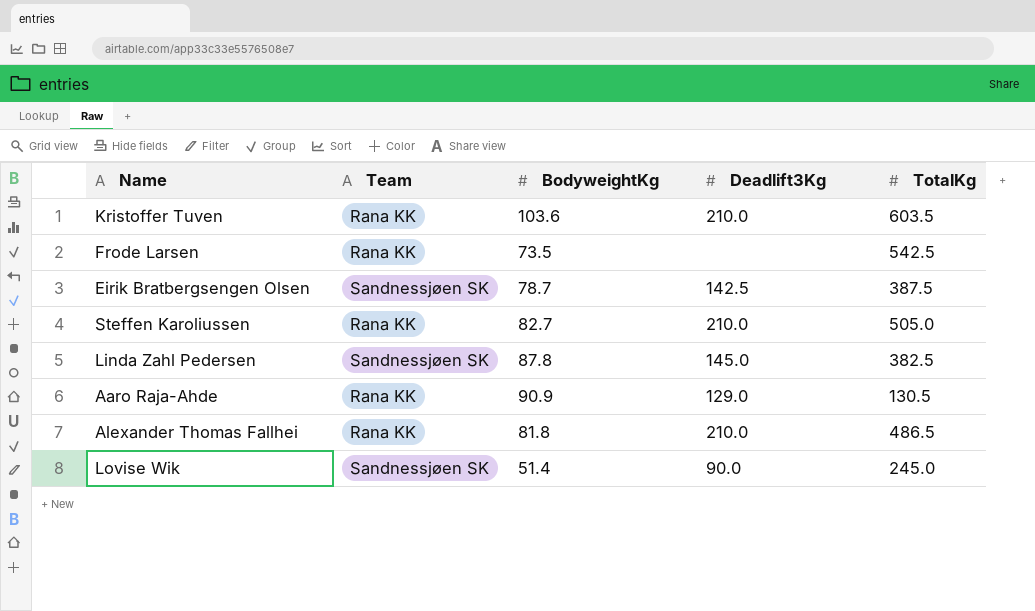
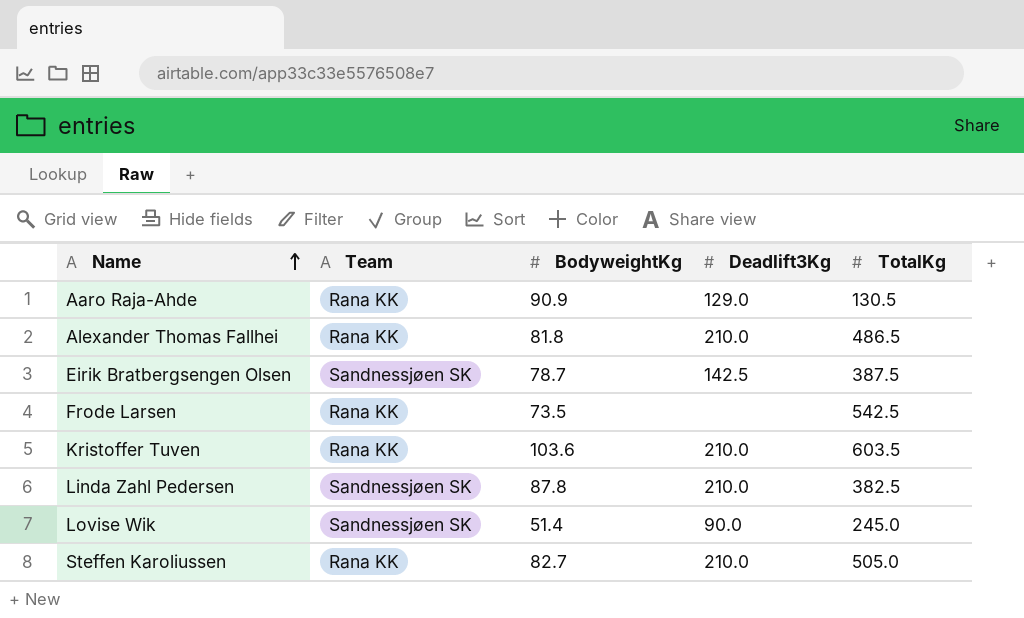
row order: none -> Name ascending
Linda Zahl Pedersen | Deadlift3Kg: 145.0 -> 210.0

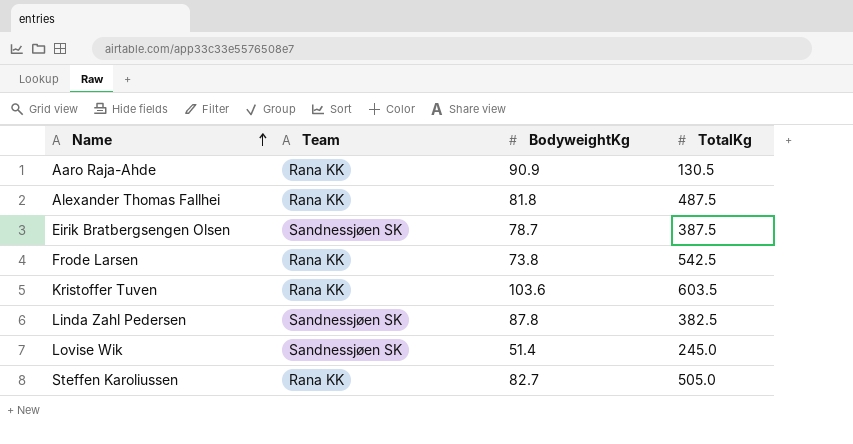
column Deadlift3Kg | position: 4 -> none
Alexander Thomas Fallhei | TotalKg: 486.5 -> 487.5
Frode Larsen | BodyweightKg: 73.5 -> 73.8

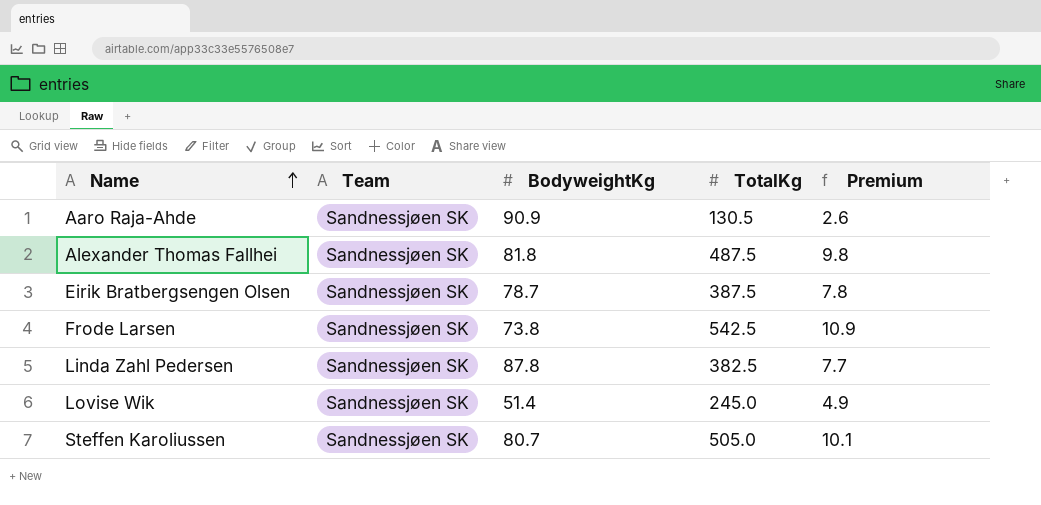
column Premium | formula: none -> [TotalKg] * 0.02
row Kristoffer Tuven: Rana KK | 103.6 | 603.5 -> none
Aaro Raja-Ahde | Team: Rana KK -> Sandnessjøen SK
Alexander Thomas Fallhei | Team: Rana KK -> Sandnessjøen SK
Frode Larsen | Team: Rana KK -> Sandnessjøen SK
Steffen Karoliussen | Team: Rana KK -> Sandnessjøen SK
Steffen Karoliussen | BodyweightKg: 82.7 -> 80.7

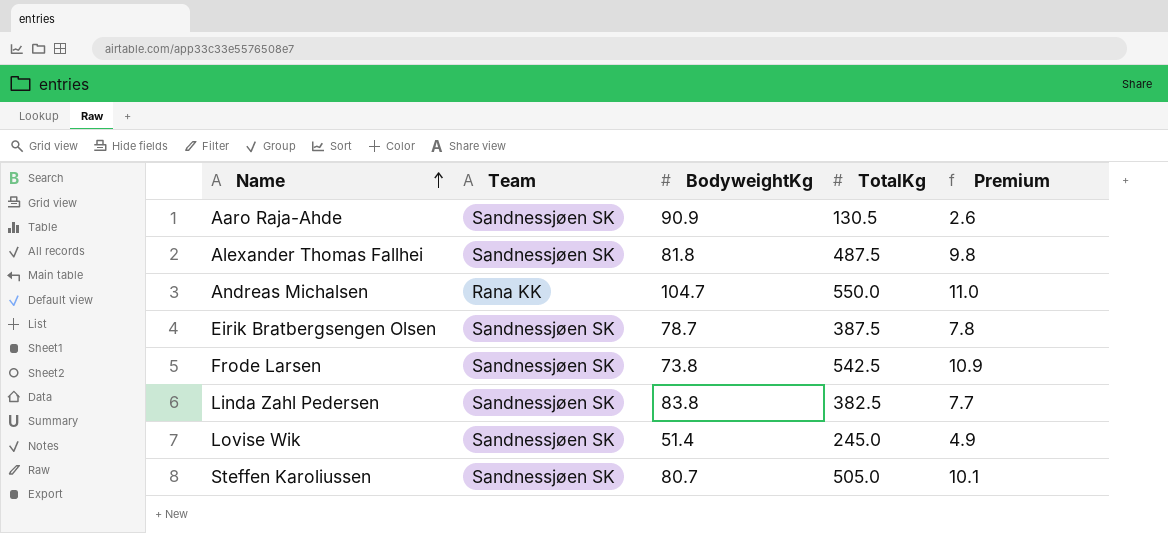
row Andreas Michalsen: none -> Rana KK | 104.7 | 550.0 | 11.0
Linda Zahl Pedersen | BodyweightKg: 87.8 -> 83.8

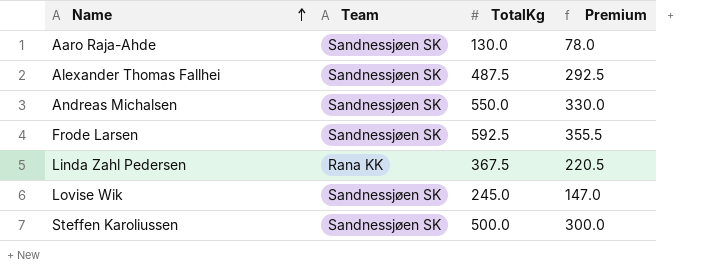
column BodyweightKg | position: 3 -> none
column Premium | formula: [TotalKg] * 0.02 -> [TotalKg] * 0.6
row Eirik Bratbergsengen Olsen: Sandnessjøen SK | 78.7 | 387.5 | 7.8 -> none
Aaro Raja-Ahde | TotalKg: 130.5 -> 130.0
Andreas Michalsen | Team: Rana KK -> Sandnessjøen SK
Frode Larsen | TotalKg: 542.5 -> 592.5
Linda Zahl Pedersen | Team: Sandnessjøen SK -> Rana KK
Linda Zahl Pedersen | TotalKg: 382.5 -> 367.5
Steffen Karoliussen | TotalKg: 505.0 -> 500.0

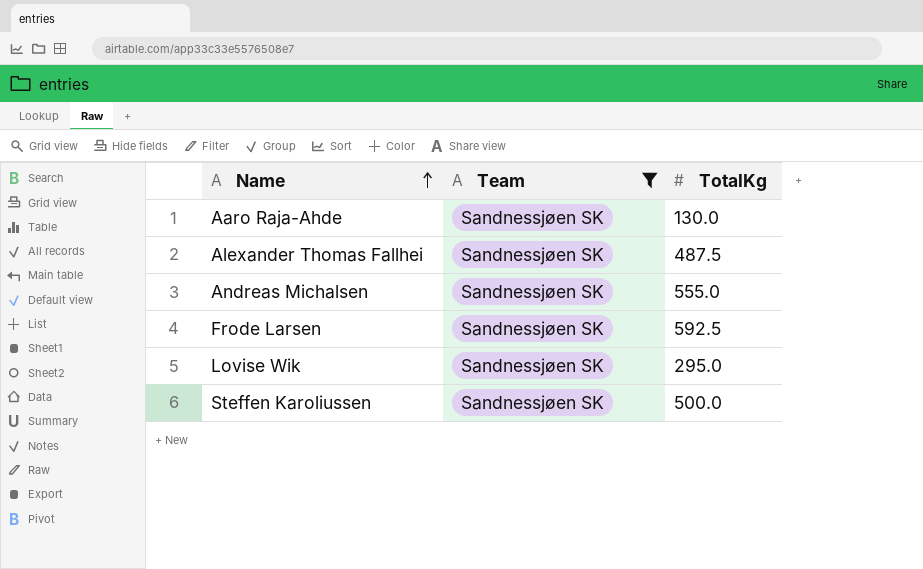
filter: none -> Team = Sandnessjøen SK
column Premium | formula: [TotalKg] * 0.6 -> none
Andreas Michalsen | TotalKg: 550.0 -> 555.0
Lovise Wik | TotalKg: 245.0 -> 295.0

